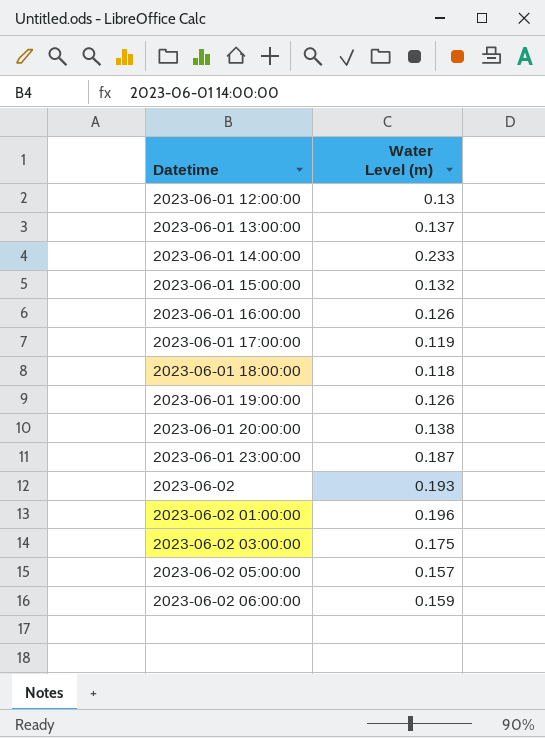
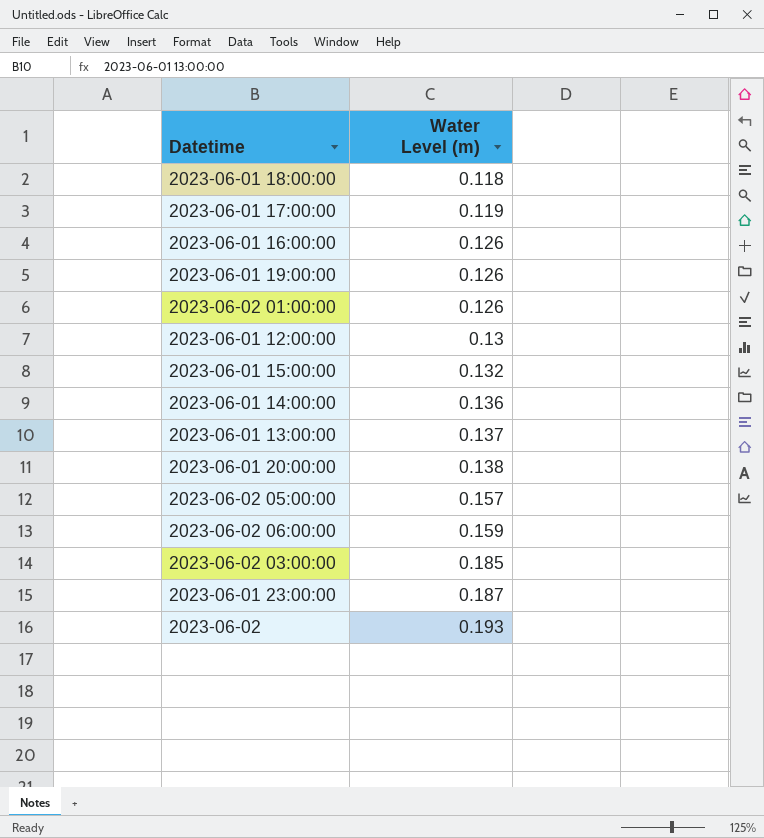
row order: Datetime ascending -> Water Level (m) ascending
2023-06-02 01:00:00 | Water Level (m): 0.196 -> 0.126
2023-06-01 14:00:00 | Water Level (m): 0.233 -> 0.136
2023-06-02 03:00:00 | Water Level (m): 0.175 -> 0.185

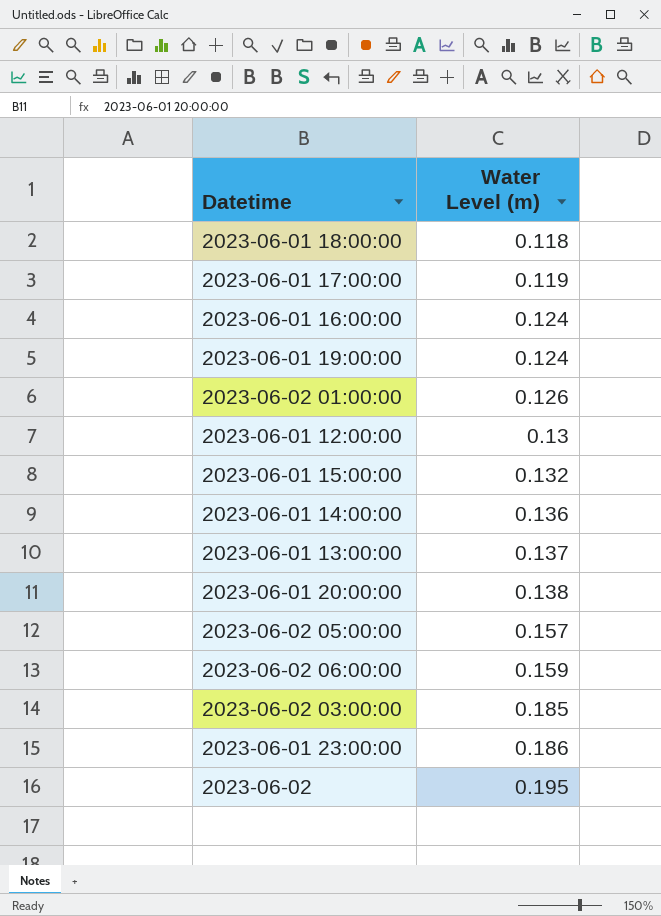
2023-06-01 16:00:00 | Water Level (m): 0.126 -> 0.124
2023-06-01 19:00:00 | Water Level (m): 0.126 -> 0.124
2023-06-01 23:00:00 | Water Level (m): 0.187 -> 0.186
2023-06-02 | Water Level (m): 0.193 -> 0.195

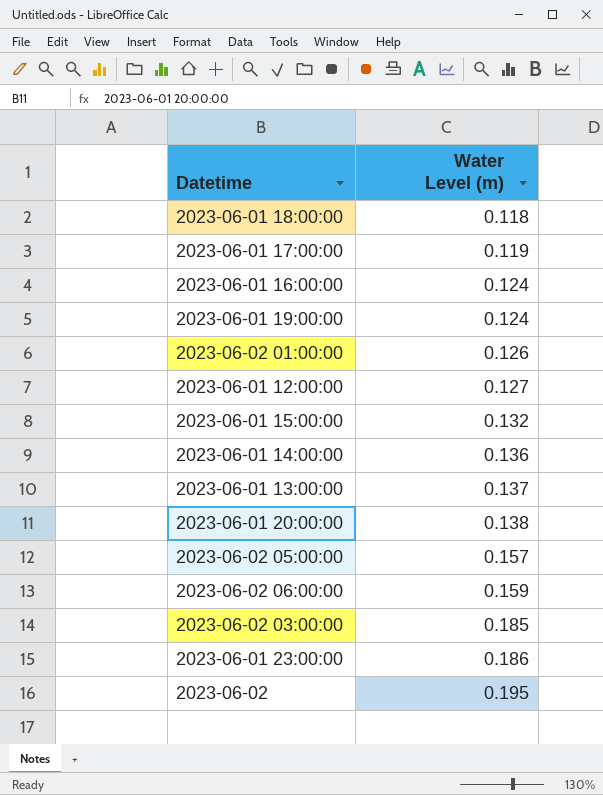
2023-06-01 12:00:00 | Water Level (m): 0.13 -> 0.127

